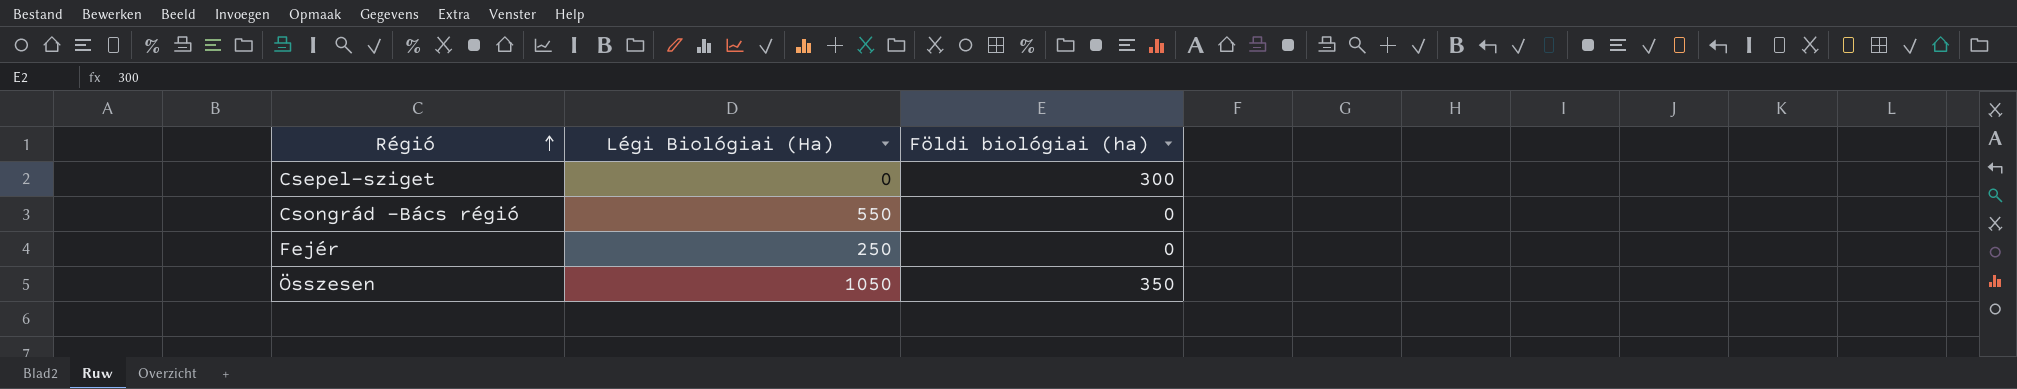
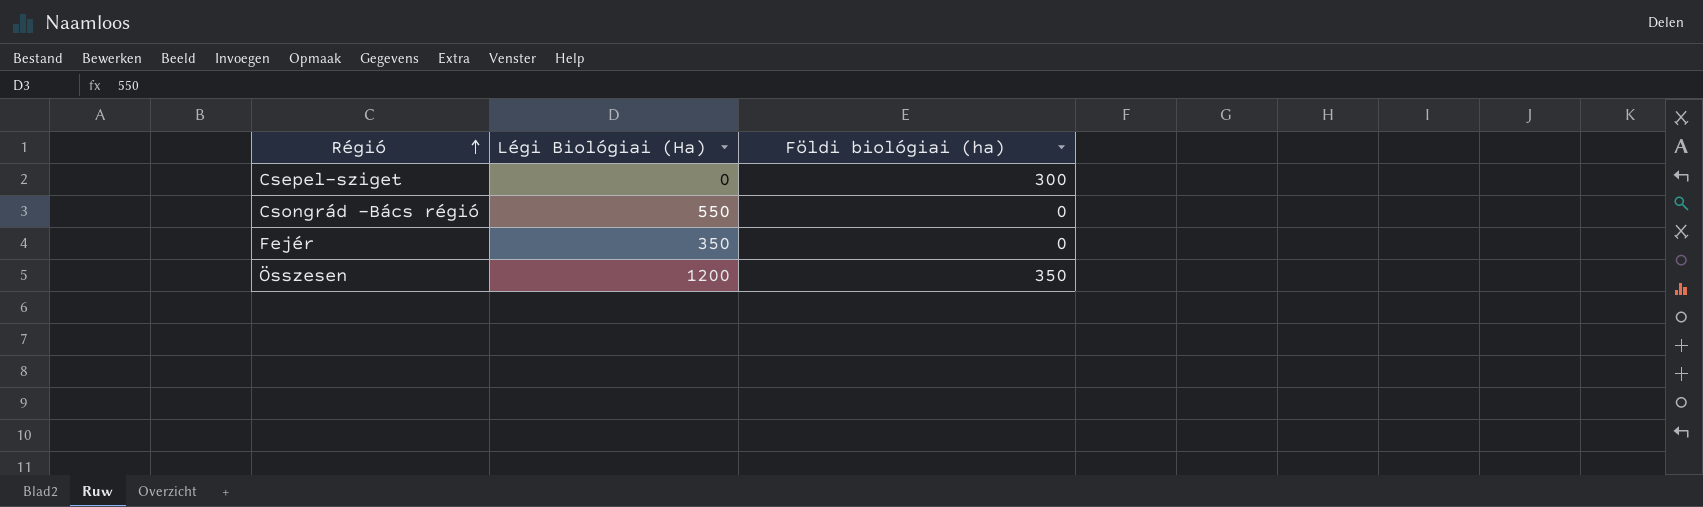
Fejér | Légi Biológiai (Ha): 250 -> 350
Összesen | Légi Biológiai (Ha): 1050 -> 1200

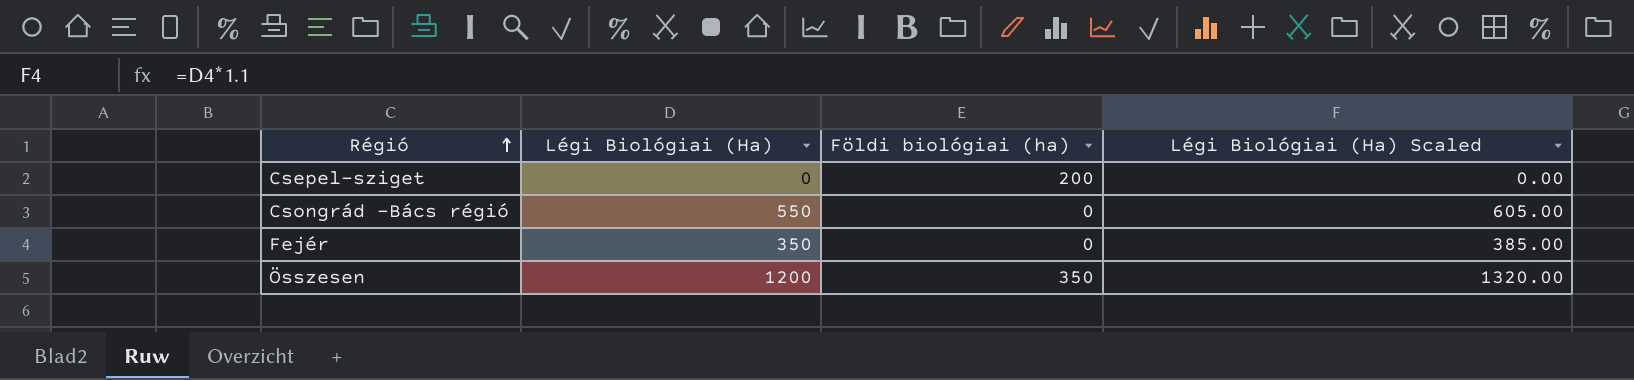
column Légi Biológiai (Ha) Scaled | formula: none -> [Légi Biológiai (Ha)] * 1.1
Csepel-sziget | Földi biológiai (ha): 300 -> 200

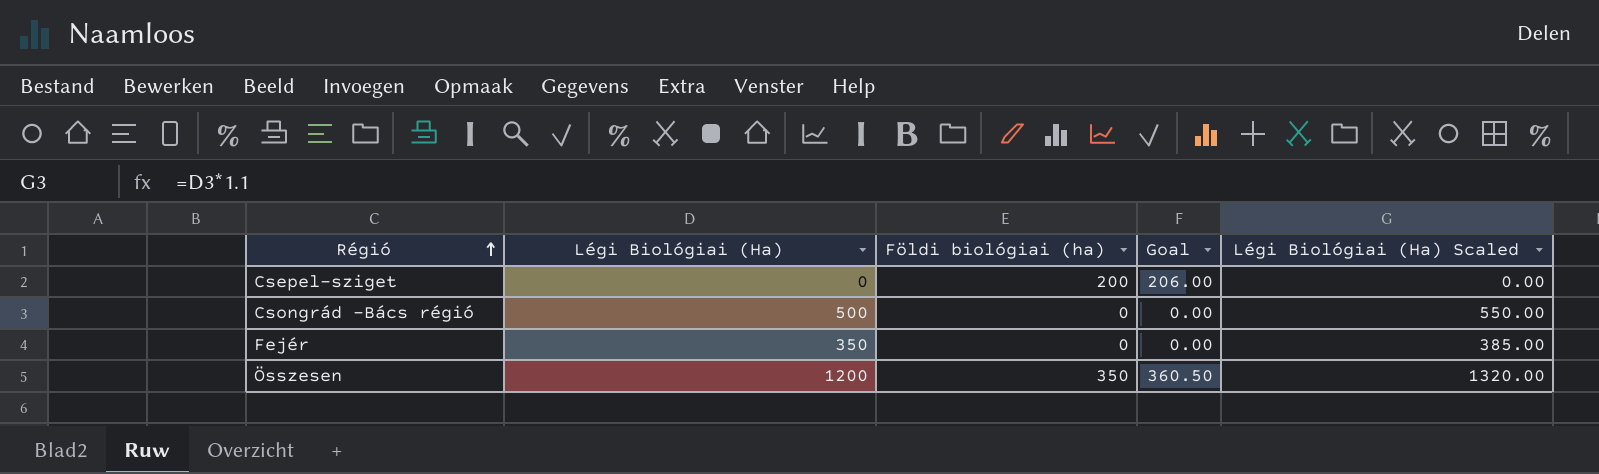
column Goal | formula: none -> [Földi biológiai (ha)] * 1.03
Csongrád -Bács régió | Légi Biológiai (Ha): 550 -> 500
Csongrád -Bács régió | Légi Biológiai (Ha) Scaled: 605.00 -> 550.00

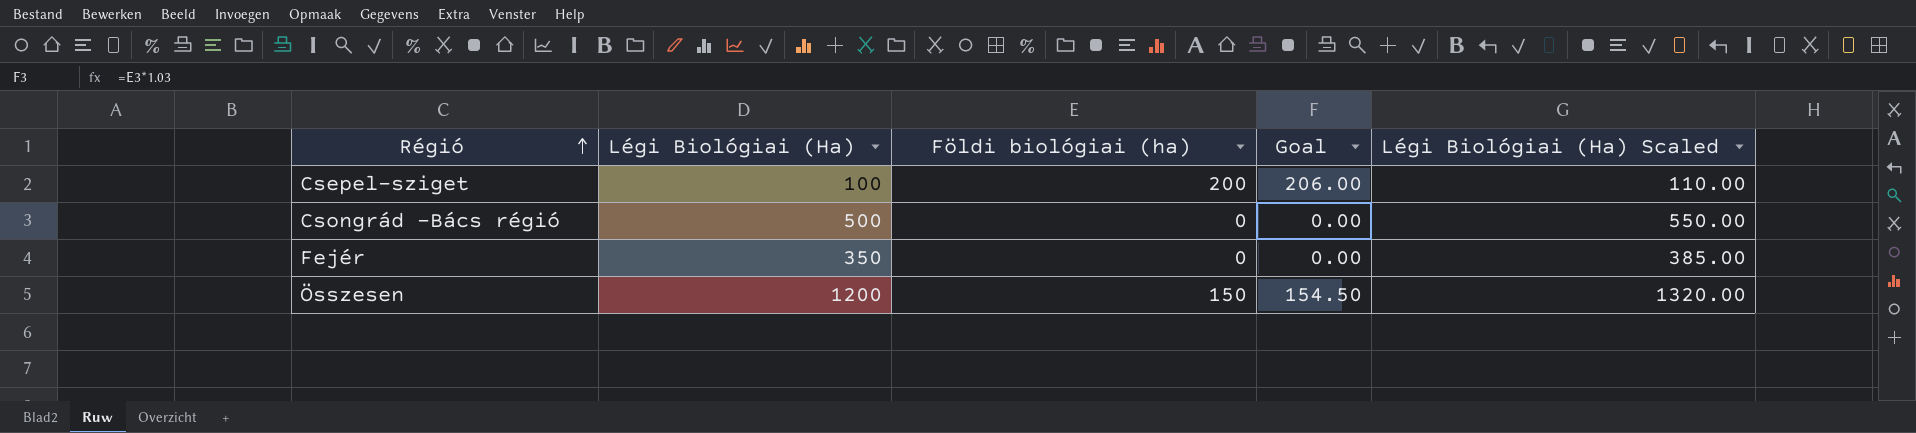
Csepel-sziget | Légi Biológiai (Ha): 0 -> 100
Csepel-sziget | Légi Biológiai (Ha) Scaled: 0.00 -> 110.00
Összesen | Földi biológiai (ha): 350 -> 150
Összesen | Goal: 360.50 -> 154.50

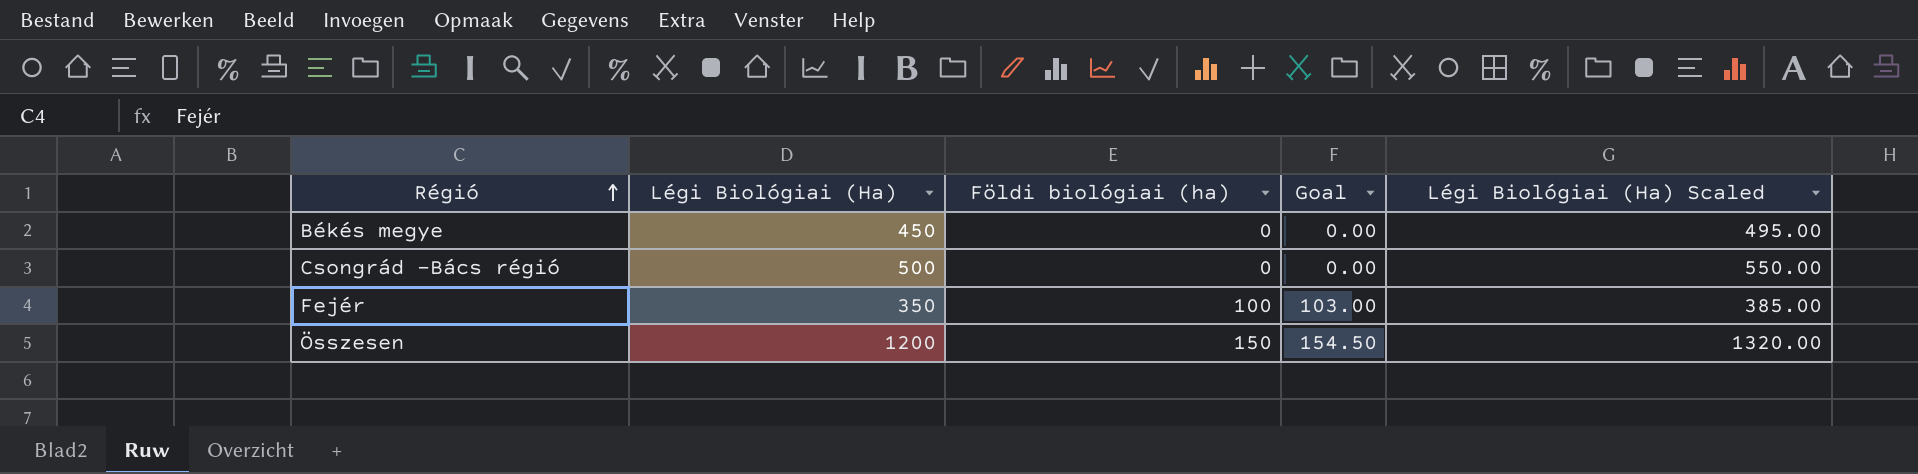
row Csepel-sziget: 100 | 200 | 206.00 | 110.00 -> none
row Békés megye: none -> 450 | 0 | 0.00 | 495.00
Fejér | Földi biológiai (ha): 0 -> 100
Fejér | Goal: 0.00 -> 103.00

